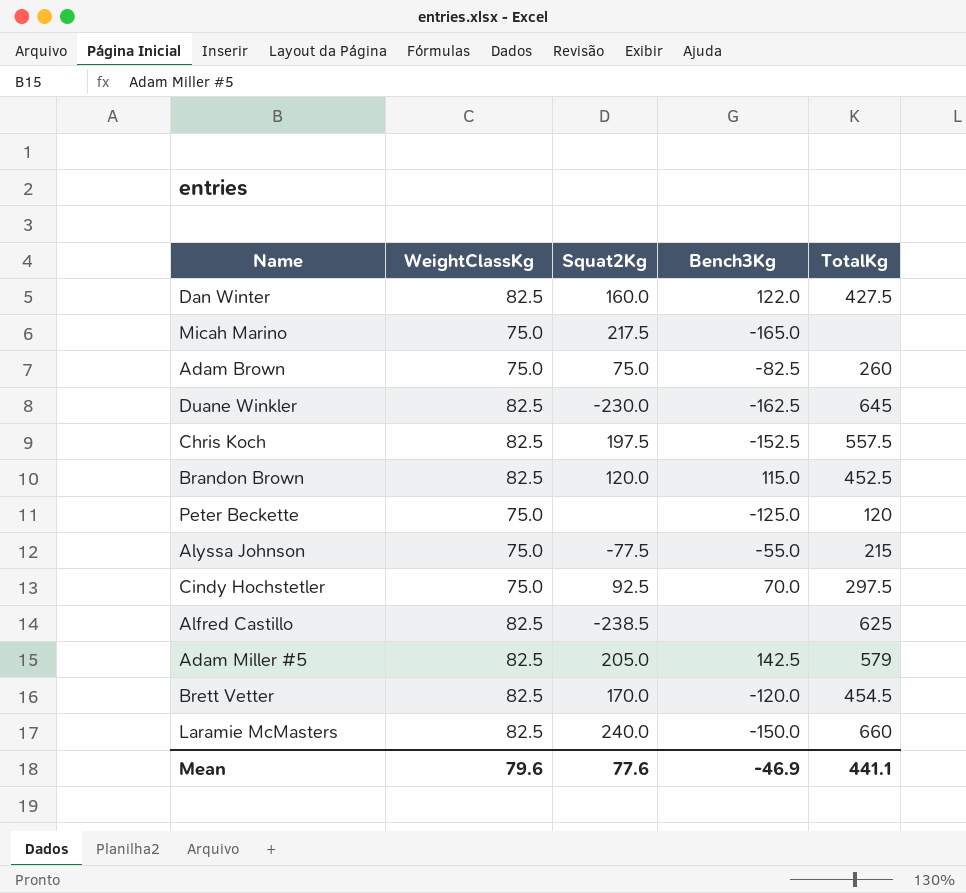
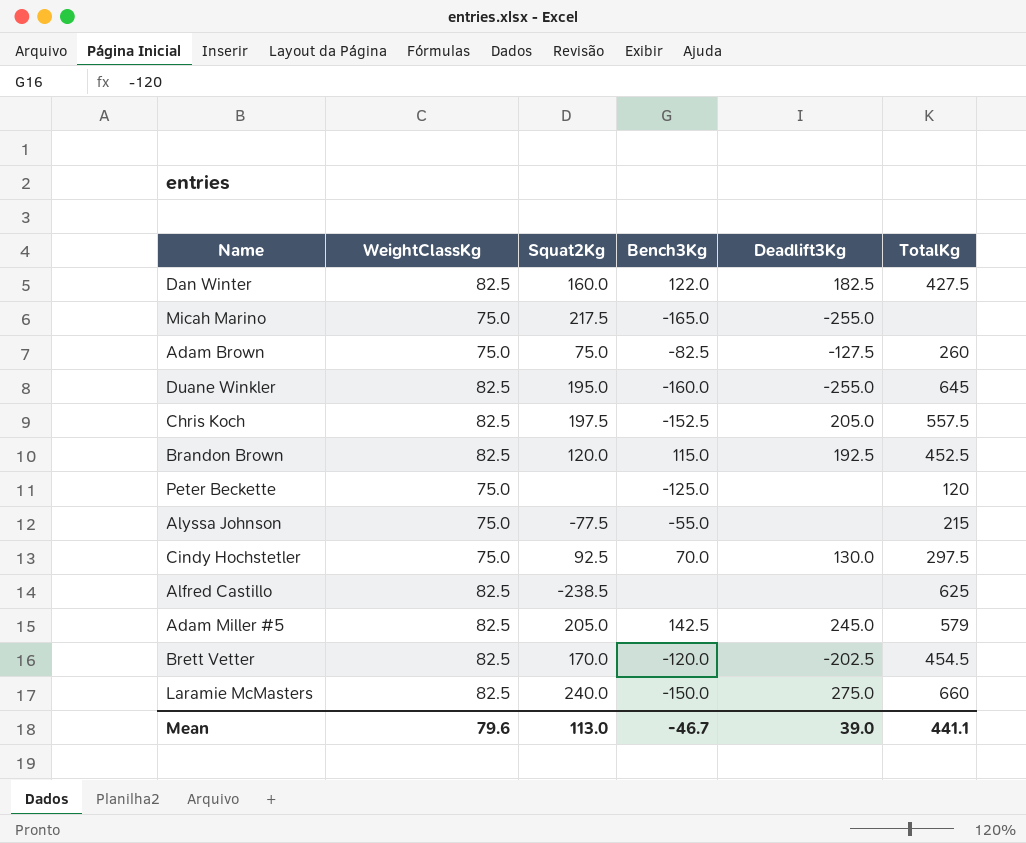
column Deadlift3Kg | position: none -> 5
Duane Winkler | Squat2Kg: -230.0 -> 195.0
Duane Winkler | Bench3Kg: -162.5 -> -160.0
Mean | Squat2Kg: 77.6 -> 113.0
Mean | Bench3Kg: -46.9 -> -46.7

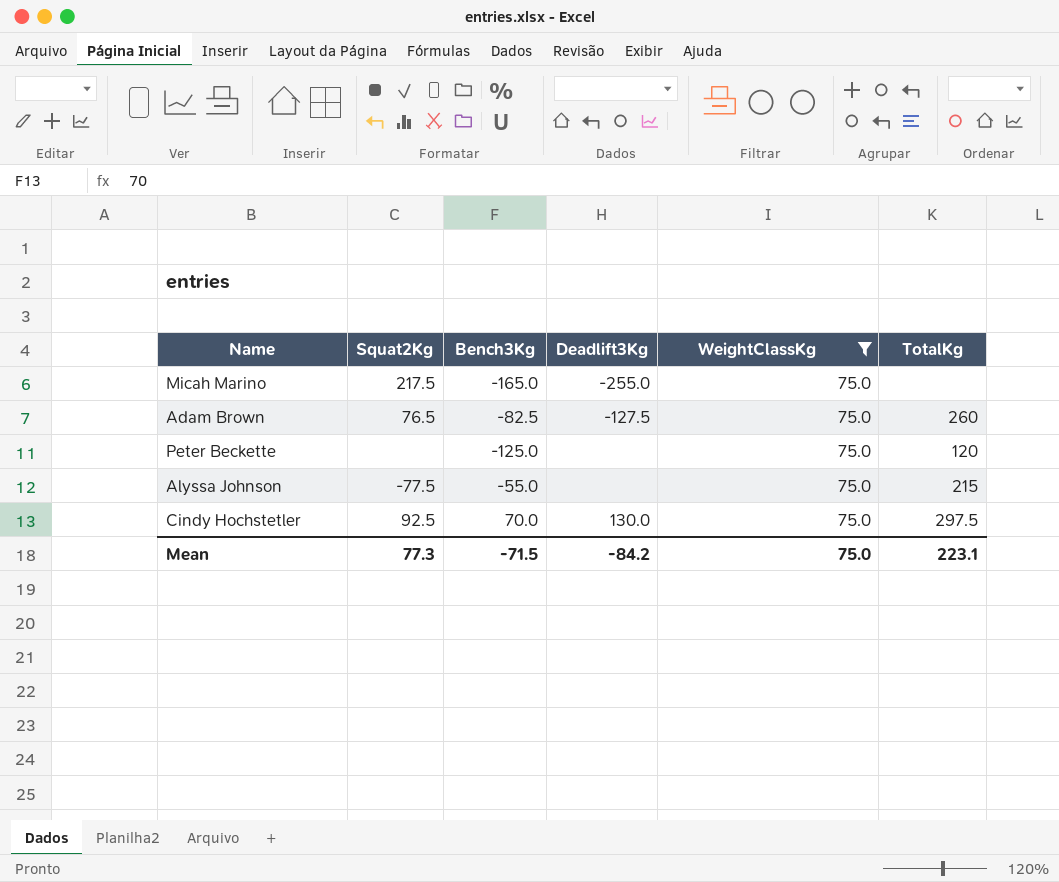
filter: none -> WeightClassKg = 75.0
column WeightClassKg | position: 2 -> 5
Adam Brown | Squat2Kg: 75.0 -> 76.5
Mean | Squat2Kg: 113.0 -> 77.3
Mean | Bench3Kg: -46.7 -> -71.5
Mean | Deadlift3Kg: 39.0 -> -84.2
Mean | WeightClassKg: 79.6 -> 75.0
Mean | TotalKg: 441.1 -> 223.1

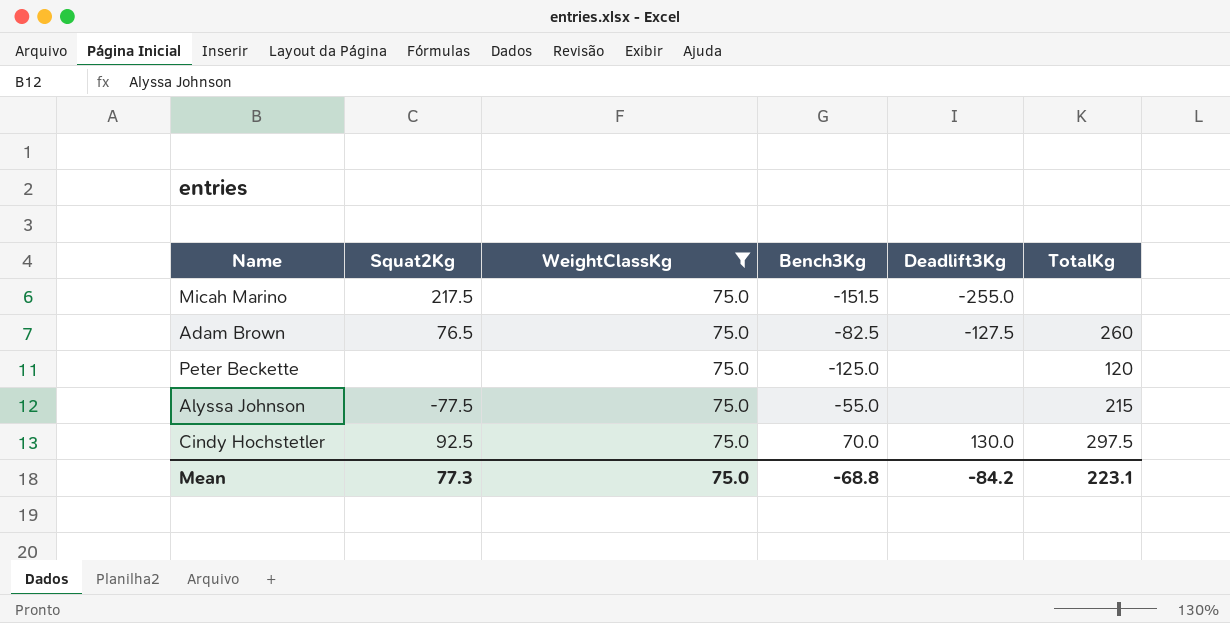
column WeightClassKg | position: 5 -> 3
Micah Marino | Bench3Kg: -165.0 -> -151.5
Mean | Bench3Kg: -71.5 -> -68.8

